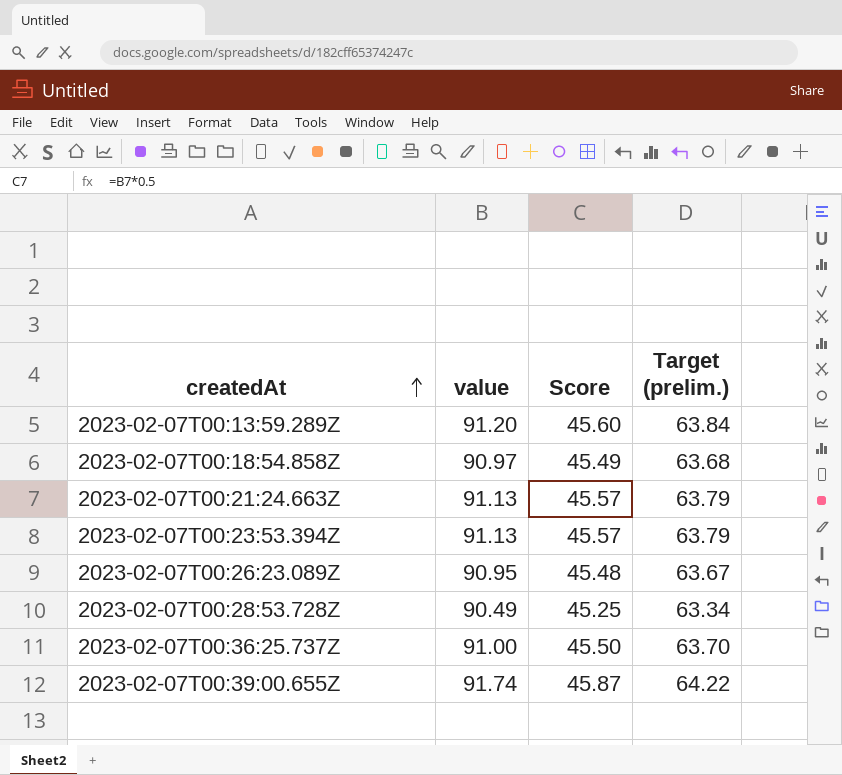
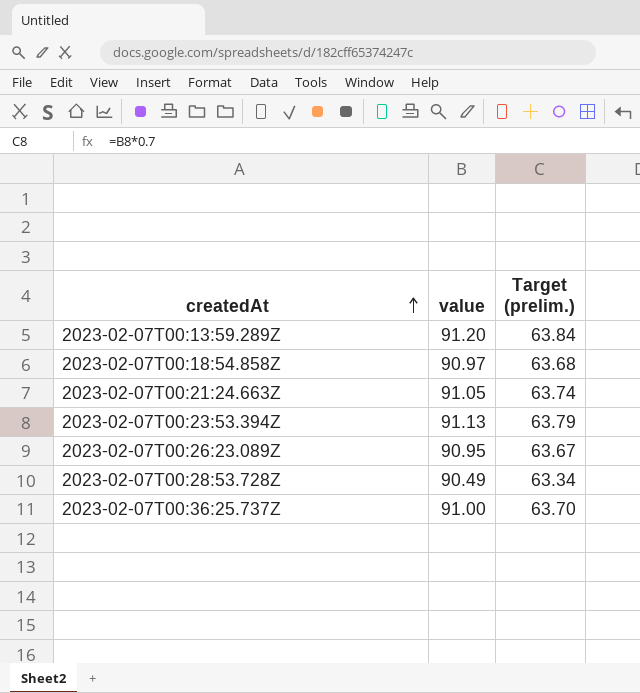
column Score | formula: [value] * 0.5 -> none
row 2023-02-07T00:39:00.655Z: 91.74 | 45.87 | 64.22 -> none
2023-02-07T00:21:24.663Z | value: 91.13 -> 91.05
2023-02-07T00:21:24.663Z | Target (prelim.): 63.79 -> 63.74

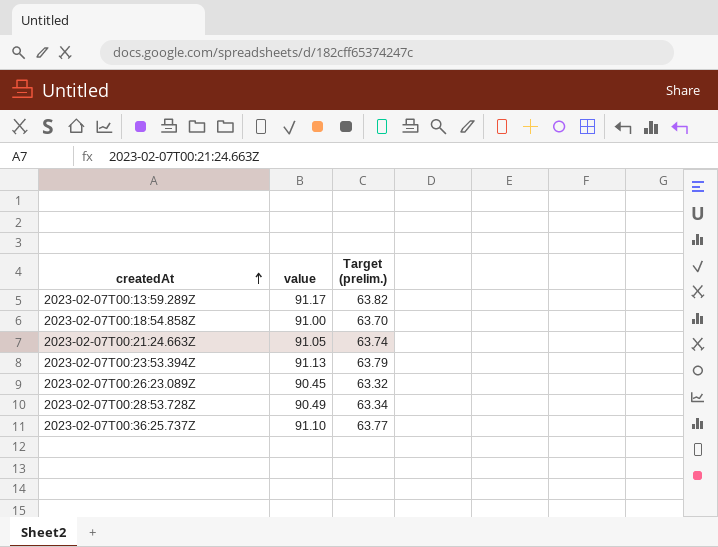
2023-02-07T00:13:59.289Z | value: 91.20 -> 91.17
2023-02-07T00:13:59.289Z | Target (prelim.): 63.84 -> 63.82
2023-02-07T00:18:54.858Z | value: 90.97 -> 91.00
2023-02-07T00:18:54.858Z | Target (prelim.): 63.68 -> 63.70
2023-02-07T00:26:23.089Z | value: 90.95 -> 90.45
2023-02-07T00:26:23.089Z | Target (prelim.): 63.67 -> 63.32
2023-02-07T00:36:25.737Z | value: 91.00 -> 91.10
2023-02-07T00:36:25.737Z | Target (prelim.): 63.70 -> 63.77

